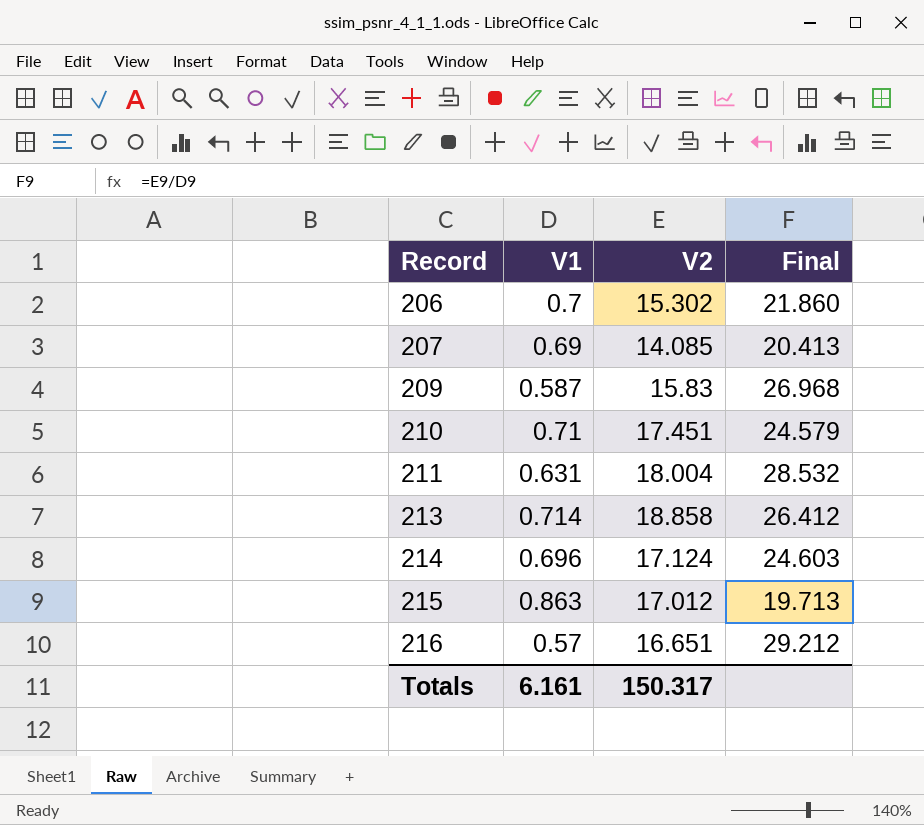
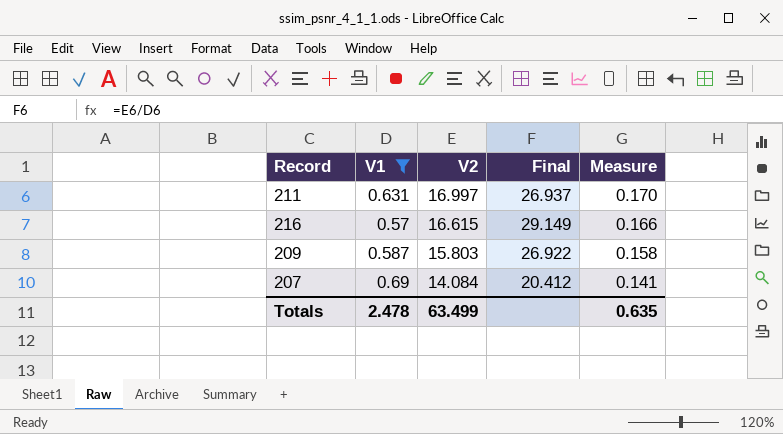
filter: none -> V1 <= 0.69
row order: Record ascending -> V2 descending
column Measure | formula: none -> [V2] * 0.01
211 | V2: 18.004 -> 16.997
211 | Final: 28.532 -> 26.937
216 | V2: 16.651 -> 16.615
216 | Final: 29.212 -> 29.149
209 | V2: 15.83 -> 15.803
209 | Final: 26.968 -> 26.922
207 | V2: 14.085 -> 14.084
207 | Final: 20.413 -> 20.412
Totals | V1: 6.161 -> 2.478
Totals | V2: 150.317 -> 63.499

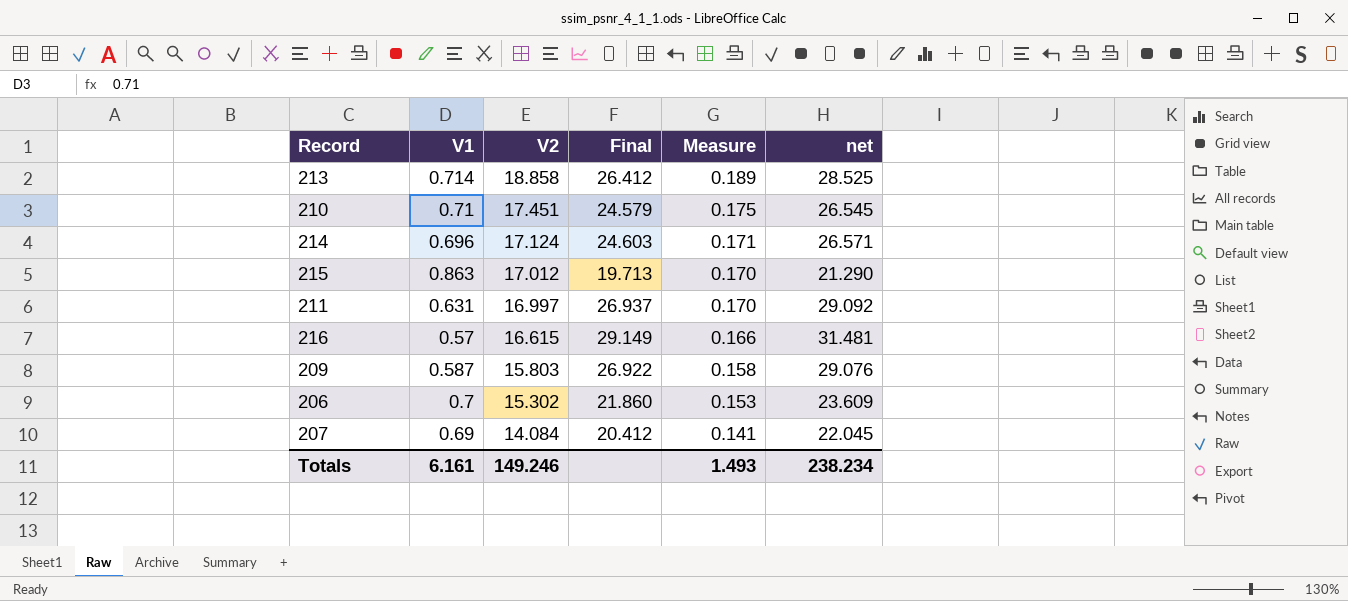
filter: V1 <= 0.69 -> none
column net | formula: none -> [Final] * 1.08
Totals | V1: 2.478 -> 6.161
Totals | V2: 63.499 -> 149.246
Totals | Measure: 0.635 -> 1.493

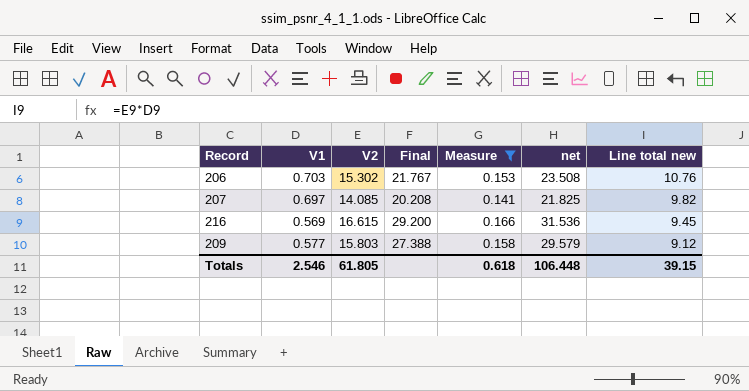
filter: none -> Measure <= 0.166
row order: V2 descending -> Line total new descending
column Line total new | formula: none -> [V1] * [V2]
206 | V1: 0.7 -> 0.703
206 | Final: 21.860 -> 21.767
206 | net: 23.609 -> 23.508
207 | V1: 0.69 -> 0.697
207 | V2: 14.084 -> 14.085
207 | Final: 20.412 -> 20.208
207 | net: 22.045 -> 21.825
216 | V1: 0.57 -> 0.569
216 | Final: 29.149 -> 29.200
216 | net: 31.481 -> 31.536
209 | V1: 0.587 -> 0.577
209 | Final: 26.922 -> 27.388
209 | net: 29.076 -> 29.579
Totals | V1: 6.161 -> 2.546
Totals | V2: 149.246 -> 61.805
Totals | Measure: 1.493 -> 0.618
Totals | net: 238.234 -> 106.448

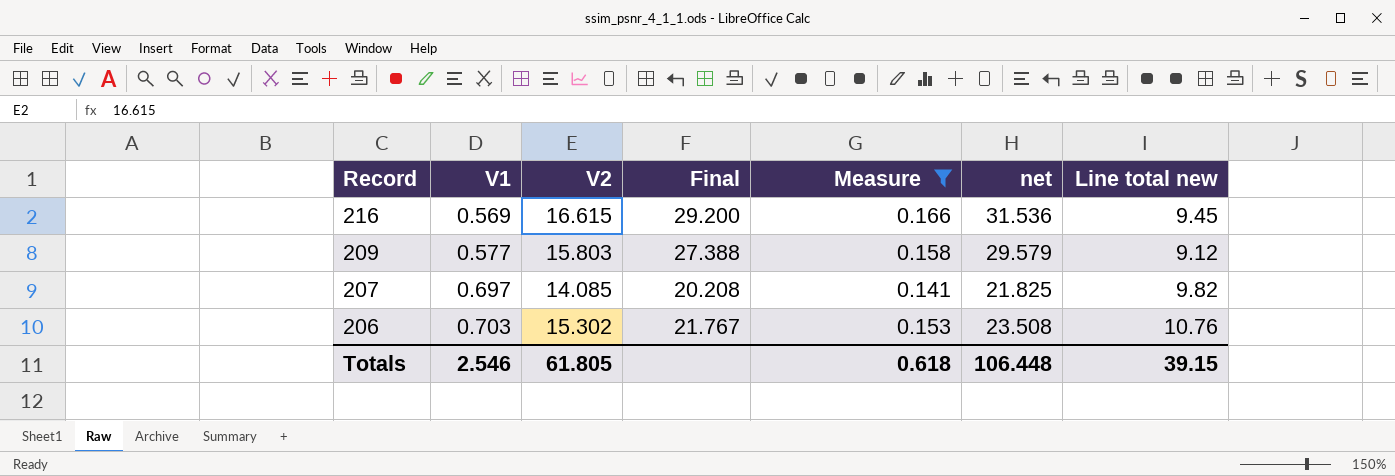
row order: Line total new descending -> Record descending

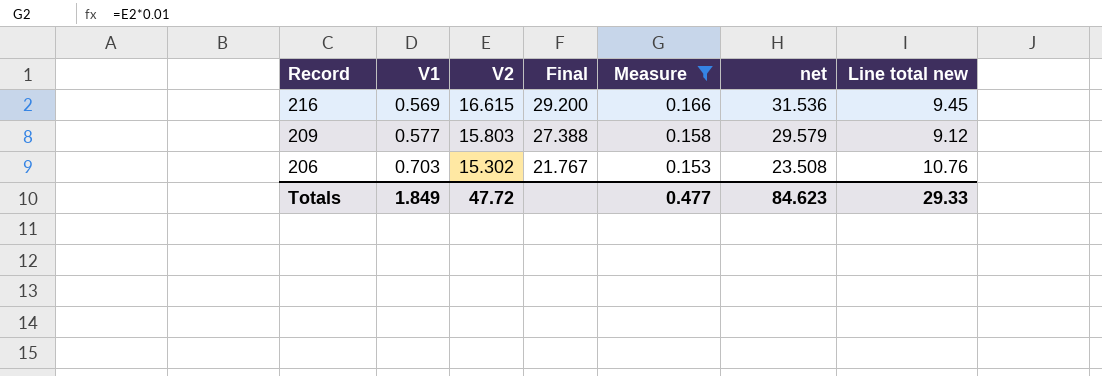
row 207: 0.697 | 14.085 | 20.208 | 0.141 | 21.825 | 9.82 -> none
Totals | V1: 2.546 -> 1.849
Totals | V2: 61.805 -> 47.72
Totals | Measure: 0.618 -> 0.477
Totals | net: 106.448 -> 84.623
Totals | Line total new: 39.15 -> 29.33

